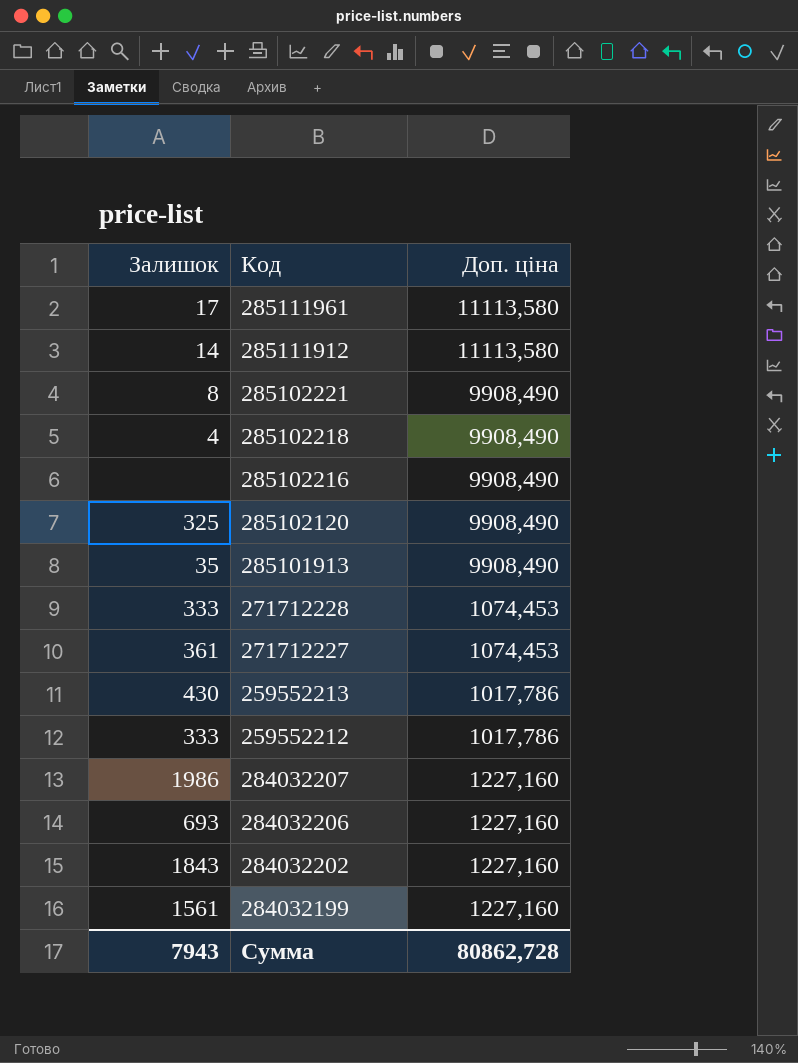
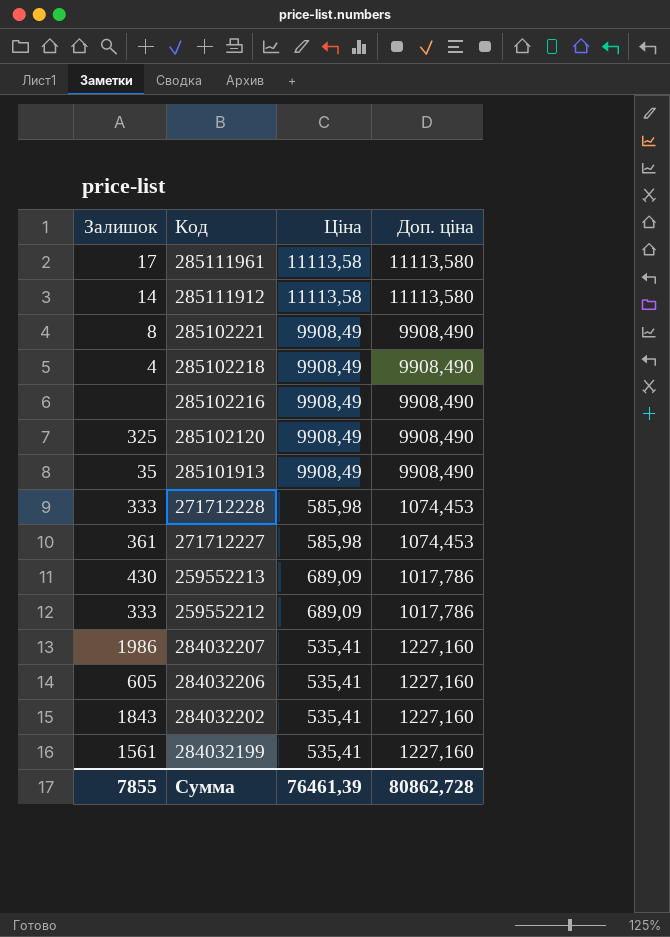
column Ціна | position: none -> 3
284032206 | Залишок: 693 -> 605
Сумма | Залишок: 7943 -> 7855

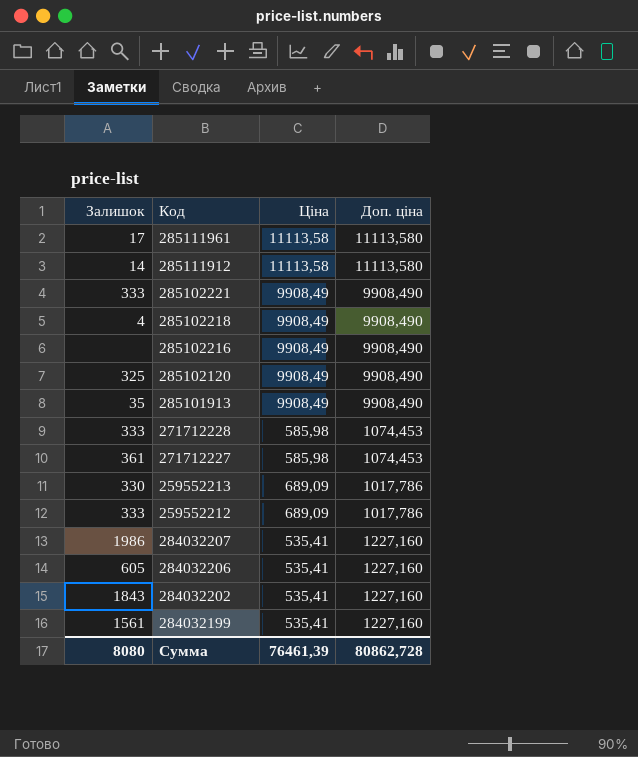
285102221 | Залишок: 8 -> 333
259552213 | Залишок: 430 -> 330
Сумма | Залишок: 7855 -> 8080

